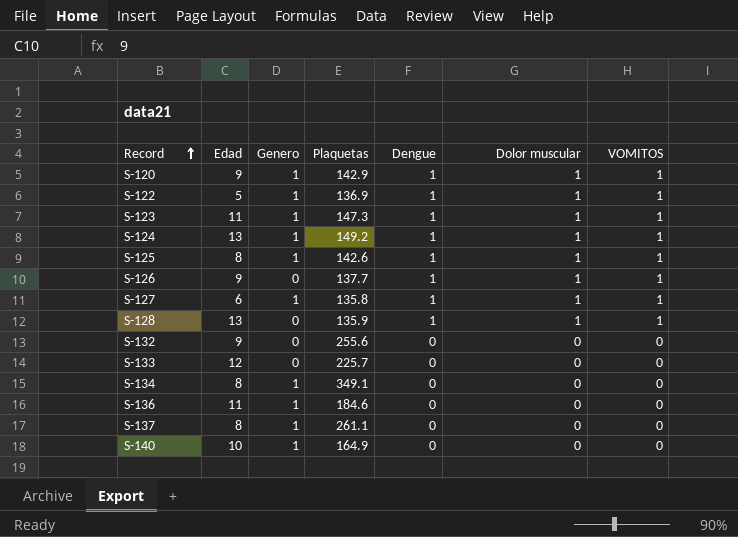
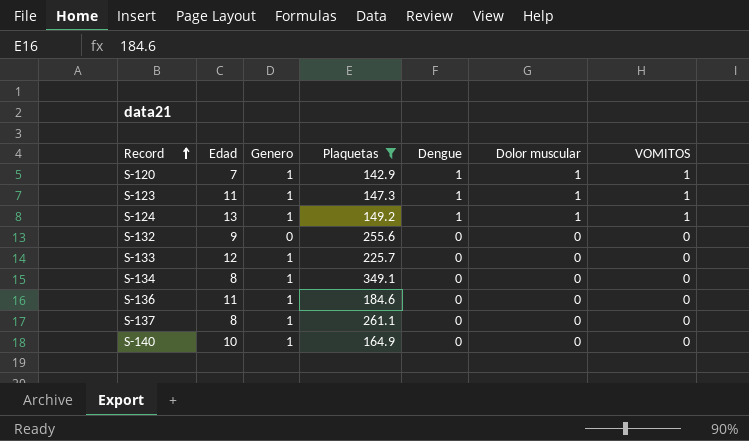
filter: none -> Plaquetas >= 142.9
S-120 | Edad: 9 -> 7
S-133 | Genero: 0 -> 1

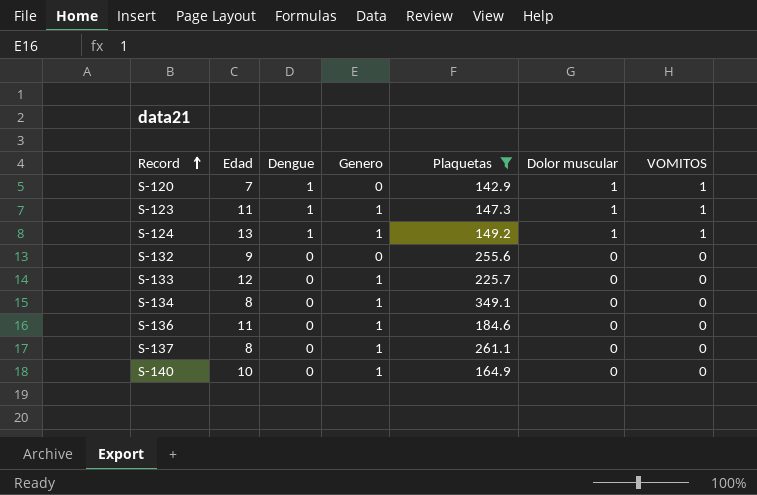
column Dengue | position: 5 -> 3
S-120 | Genero: 1 -> 0

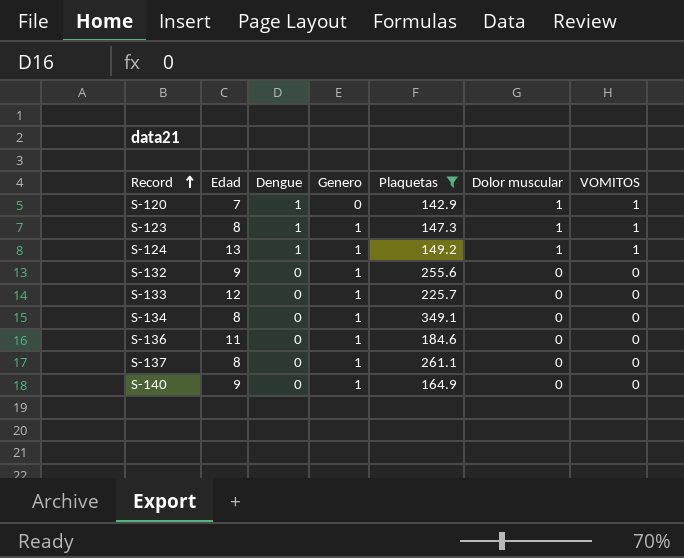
S-123 | Edad: 11 -> 8
S-132 | Genero: 0 -> 1
S-140 | Edad: 10 -> 9

